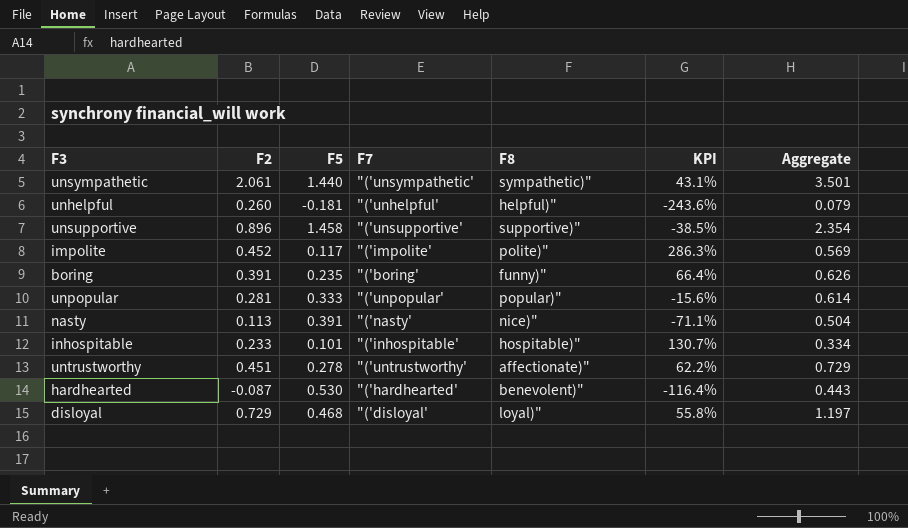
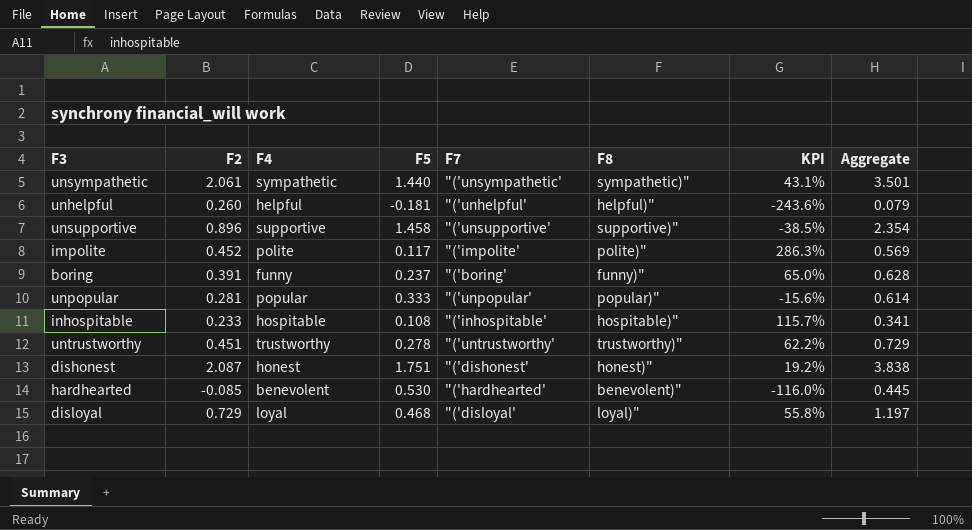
column F4 | position: none -> 3
row nasty: 0.113 | 0.391 | "('nasty' | nice)" | -71.1% | 0.504 -> none
boring | F5: 0.235 -> 0.237
boring | KPI: 66.4% -> 65.0%
boring | Aggregate: 0.626 -> 0.628
inhospitable | F5: 0.101 -> 0.108
inhospitable | KPI: 130.7% -> 115.7%
inhospitable | Aggregate: 0.334 -> 0.341
untrustworthy | F8: affectionate)" -> trustworthy)"
row dishonest: none -> 2.087 | honest | 1.751 | "('dishonest' | honest)" | 19.2% | 3.838
hardhearted | F2: -0.087 -> -0.085
hardhearted | KPI: -116.4% -> -116.0%
hardhearted | Aggregate: 0.443 -> 0.445

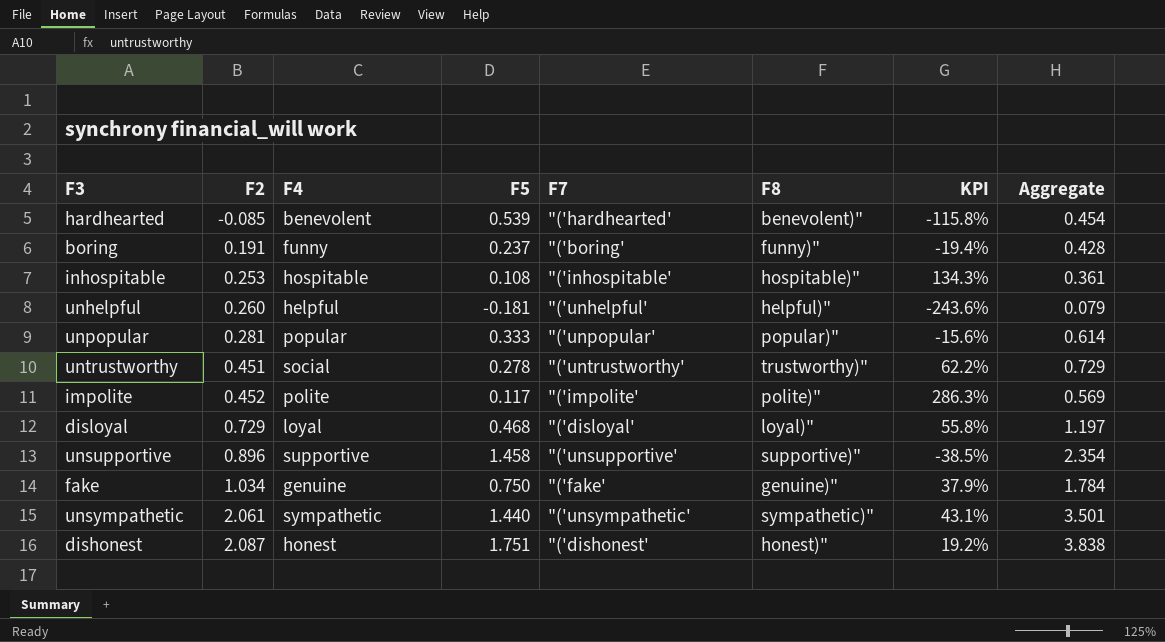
row order: none -> F2 ascending
hardhearted | F5: 0.530 -> 0.539
hardhearted | KPI: -116.0% -> -115.8%
hardhearted | Aggregate: 0.445 -> 0.454
boring | F2: 0.391 -> 0.191
boring | KPI: 65.0% -> -19.4%
boring | Aggregate: 0.628 -> 0.428
inhospitable | F2: 0.233 -> 0.253
inhospitable | KPI: 115.7% -> 134.3%
inhospitable | Aggregate: 0.341 -> 0.361
untrustworthy | F4: trustworthy -> social
row fake: none -> 1.034 | genuine | 0.750 | "('fake' | genuine)" | 37.9% | 1.784

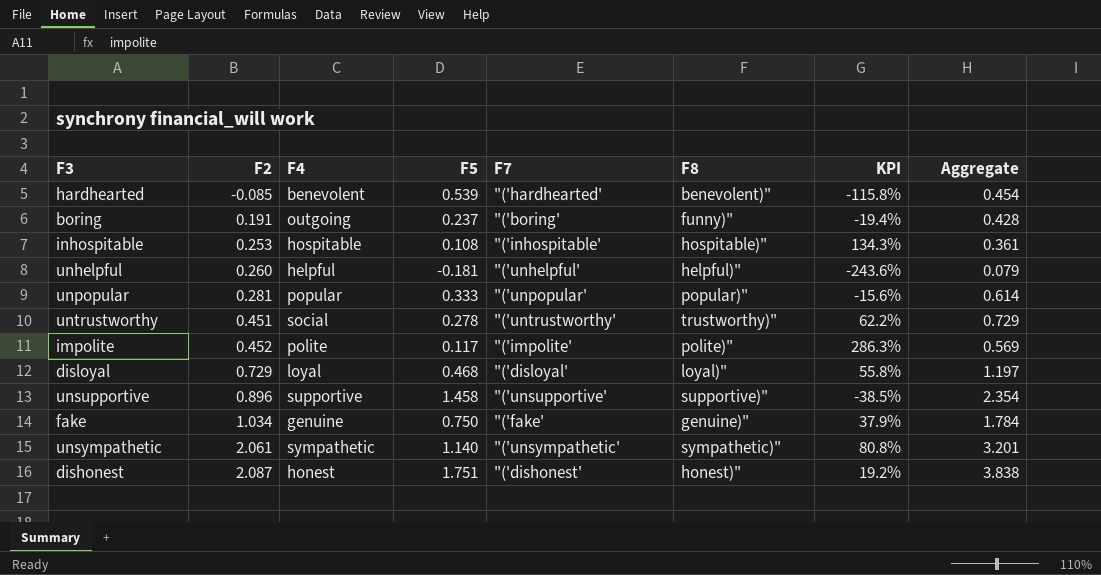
boring | F4: funny -> outgoing
unsympathetic | F5: 1.440 -> 1.140
unsympathetic | KPI: 43.1% -> 80.8%
unsympathetic | Aggregate: 3.501 -> 3.201

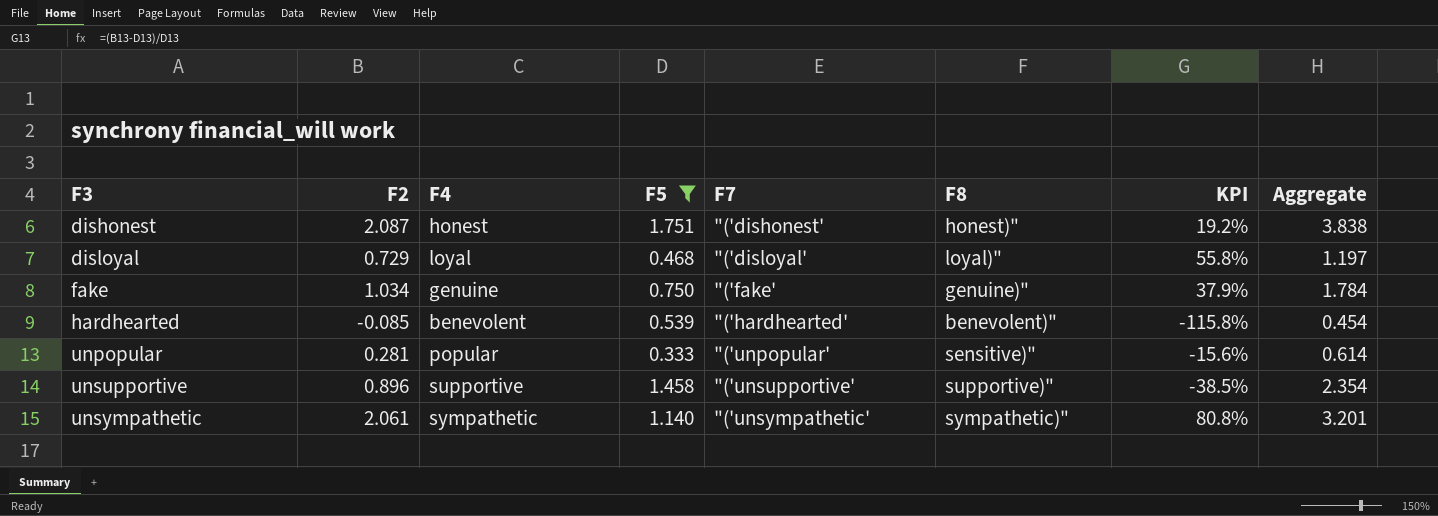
filter: none -> F5 >= 0.333
row order: F2 ascending -> F3 ascending
unpopular | F8: popular)" -> sensitive)"

